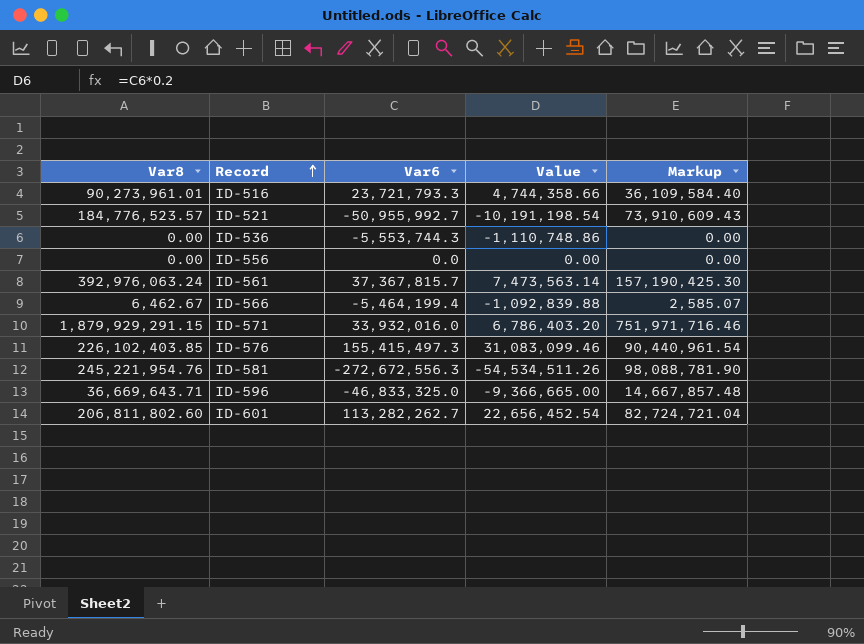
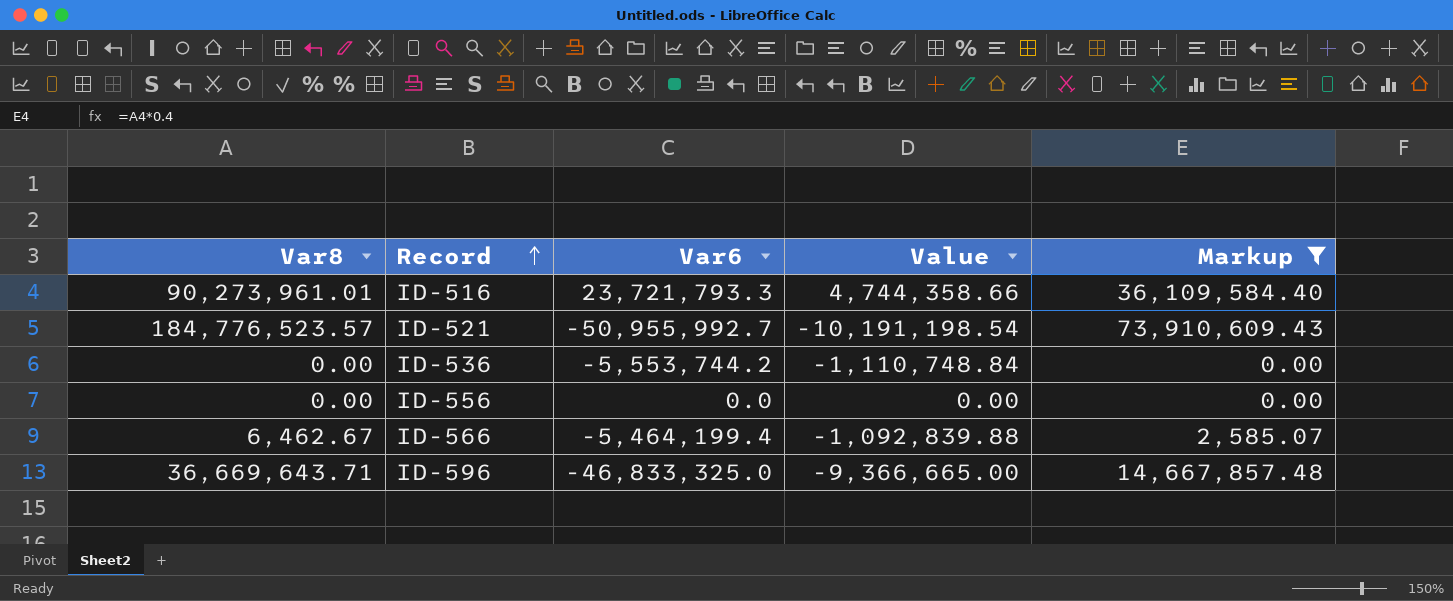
filter: none -> Markup <= 73,910,609.43
ID-536 | Var6: -5,553,744.3 -> -5,553,744.2
ID-536 | Value: -1,110,748.86 -> -1,110,748.84

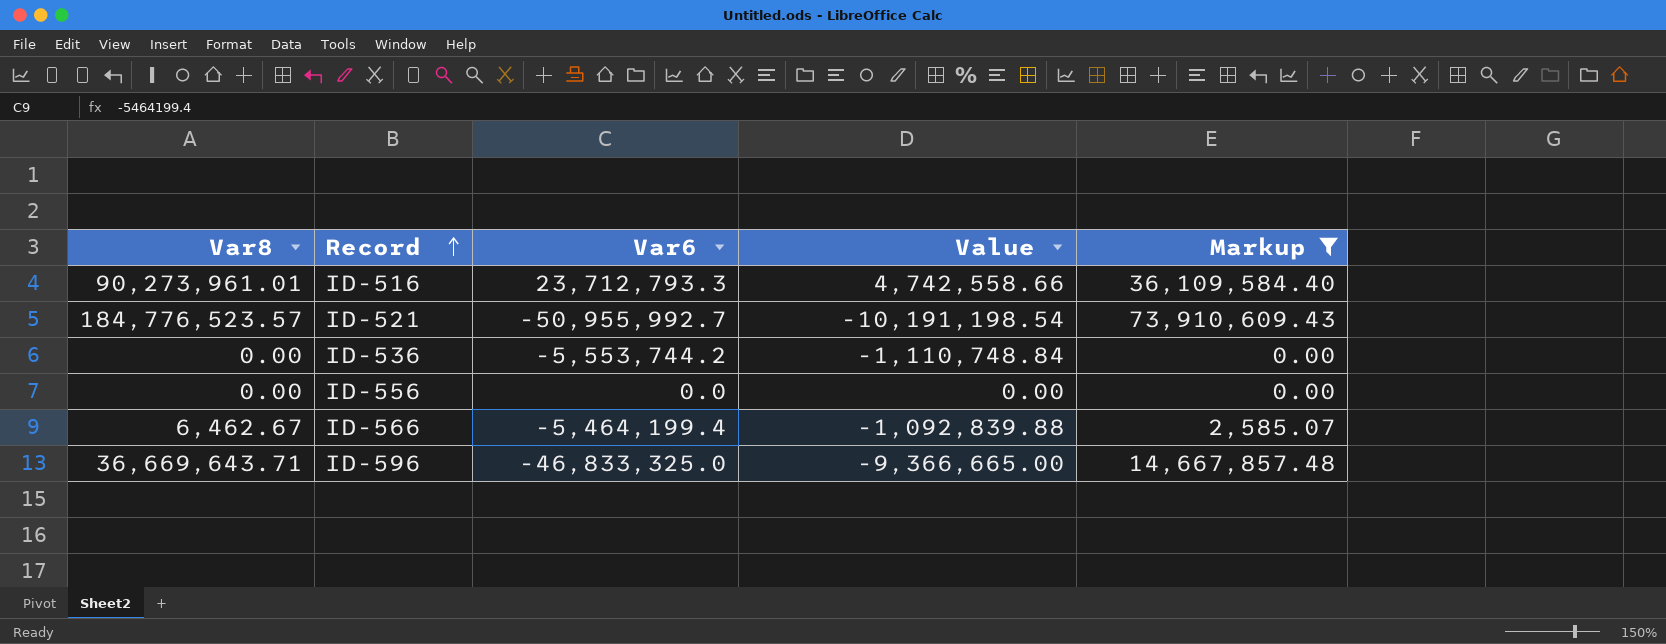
ID-516 | Var6: 23,721,793.3 -> 23,712,793.3
ID-516 | Value: 4,744,358.66 -> 4,742,558.66

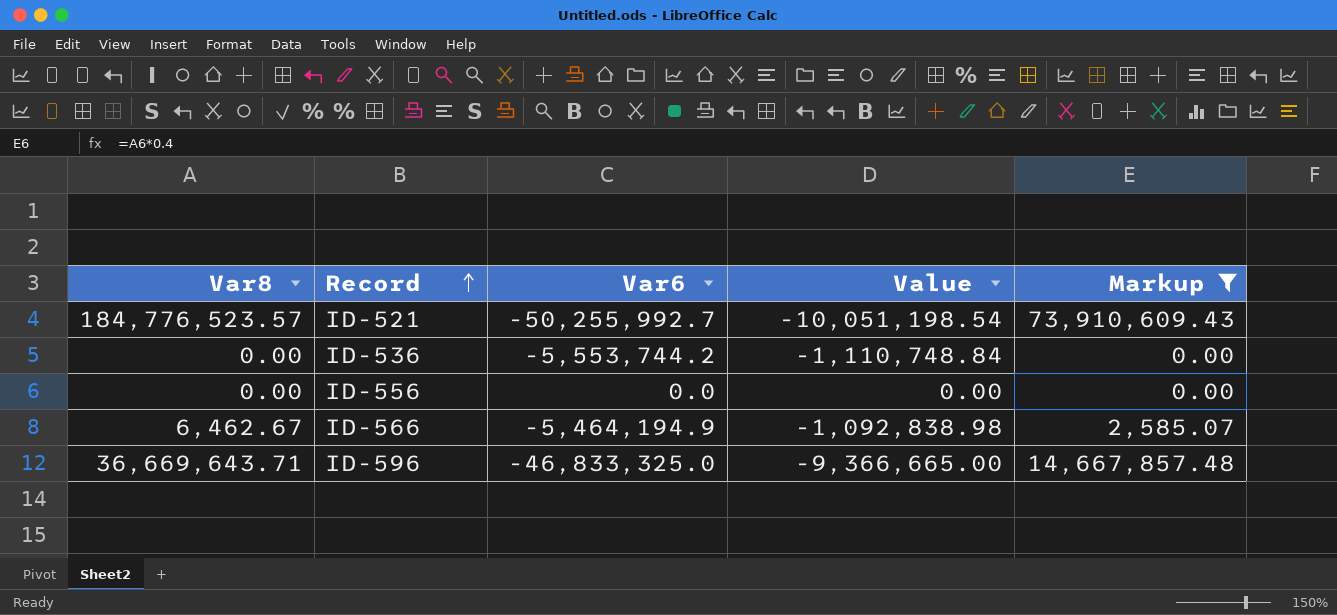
row ID-516: 90,273,961.01 | 23,712,793.3 | 4,742,558.66 | 36,109,584.40 -> none
ID-521 | Var6: -50,955,992.7 -> -50,255,992.7
ID-521 | Value: -10,191,198.54 -> -10,051,198.54
ID-566 | Var6: -5,464,199.4 -> -5,464,194.9
ID-566 | Value: -1,092,839.88 -> -1,092,838.98

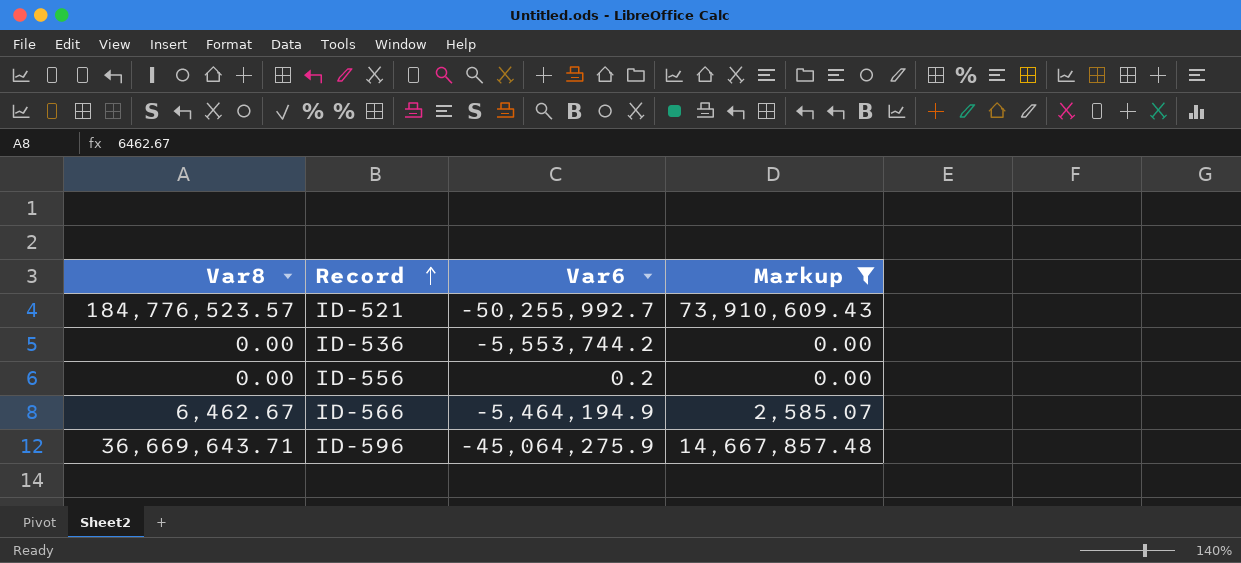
column Value | formula: [Var6] * 0.2 -> none
ID-556 | Var6: 0.0 -> 0.2
ID-596 | Var6: -46,833,325.0 -> -45,064,275.9

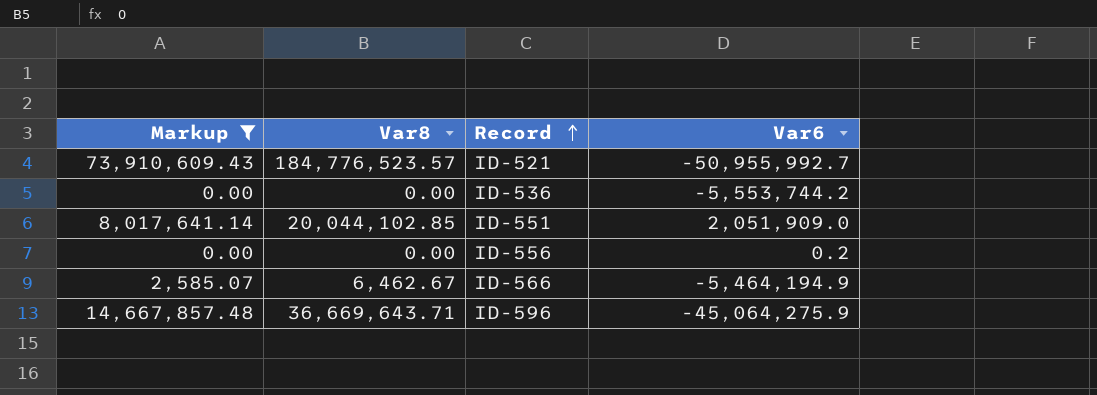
column Markup | position: 4 -> 1
ID-521 | Var6: -50,255,992.7 -> -50,955,992.7
row ID-551: none -> 8,017,641.14 | 20,044,102.85 | 2,051,909.0

